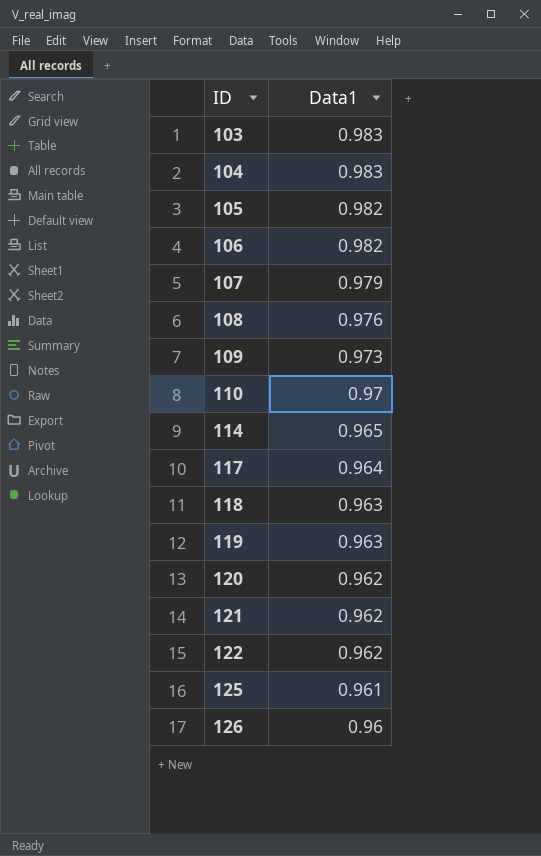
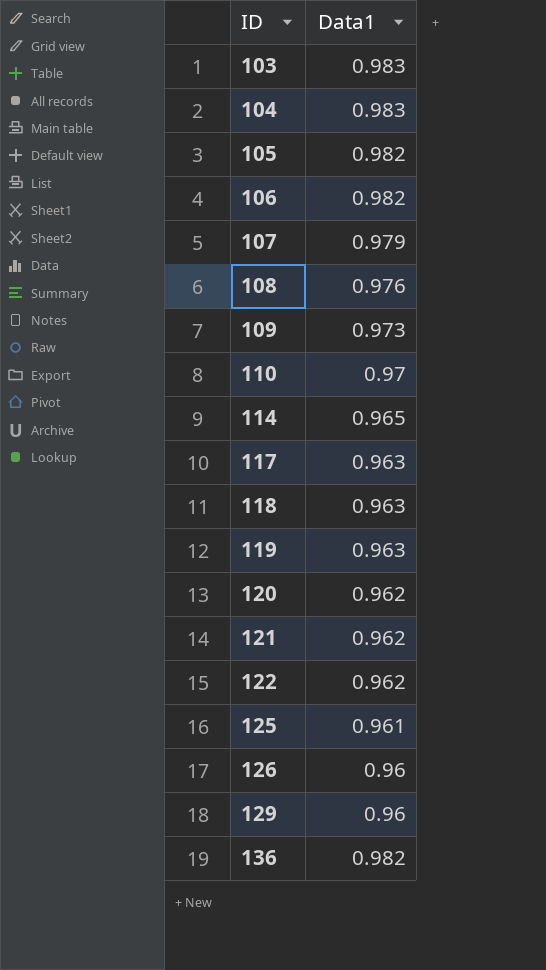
117 | Data1: 0.964 -> 0.963
row 129: none -> 0.96
row 136: none -> 0.982

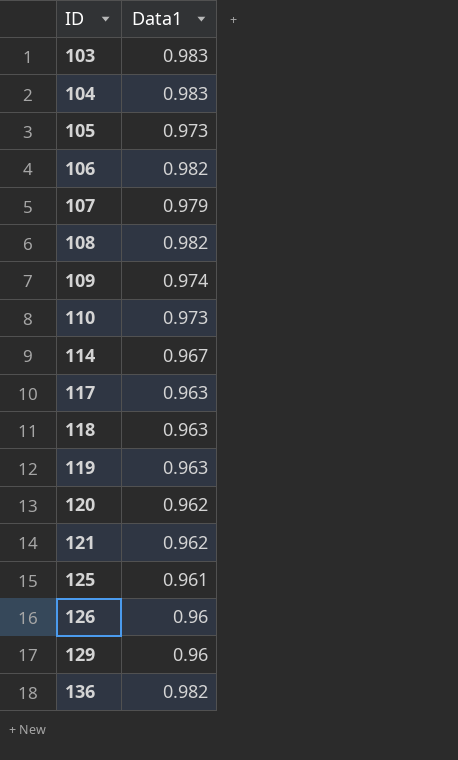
row 122: 0.962 -> none
105 | Data1: 0.982 -> 0.973
108 | Data1: 0.976 -> 0.982
109 | Data1: 0.973 -> 0.974
110 | Data1: 0.97 -> 0.973
114 | Data1: 0.965 -> 0.967

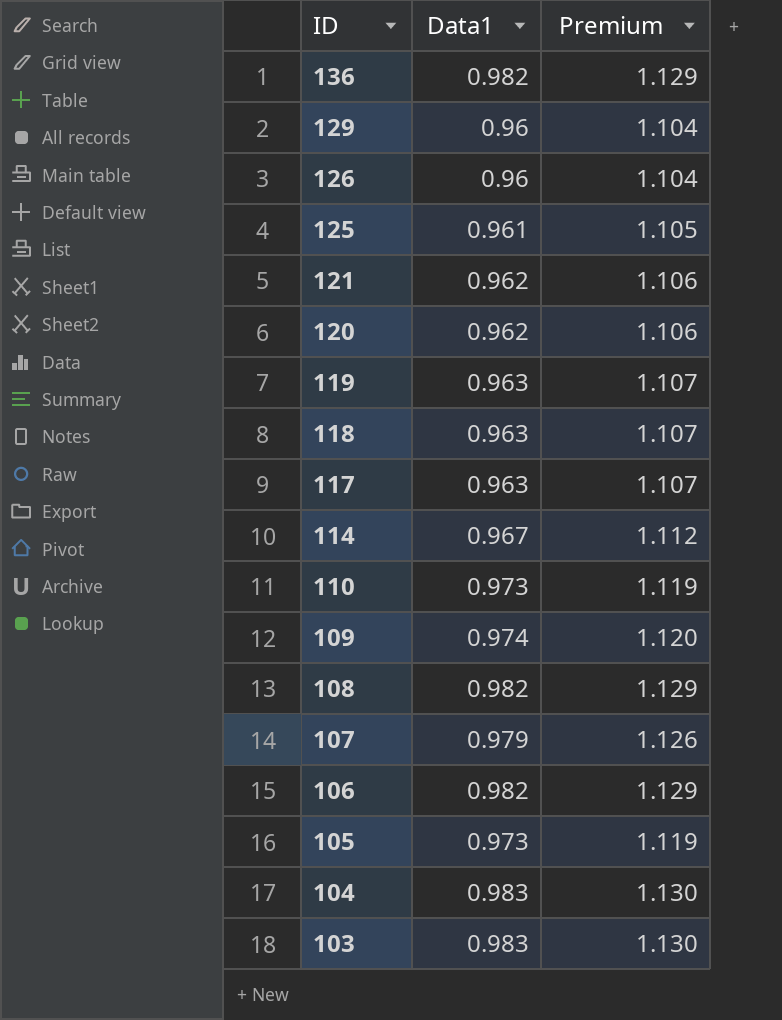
row order: ID ascending -> ID descending
column Premium | formula: none -> [Data1] * 1.15

